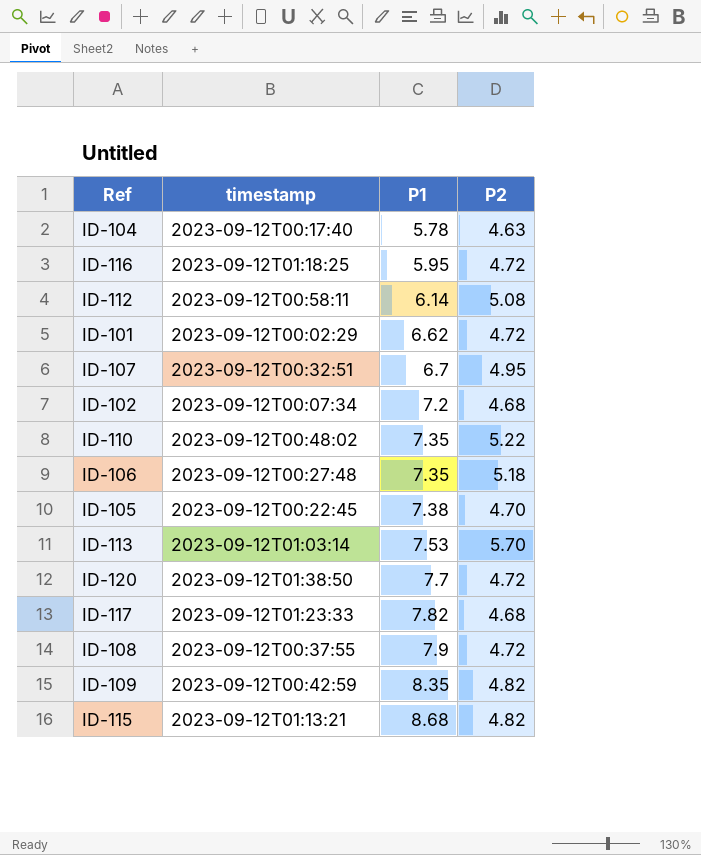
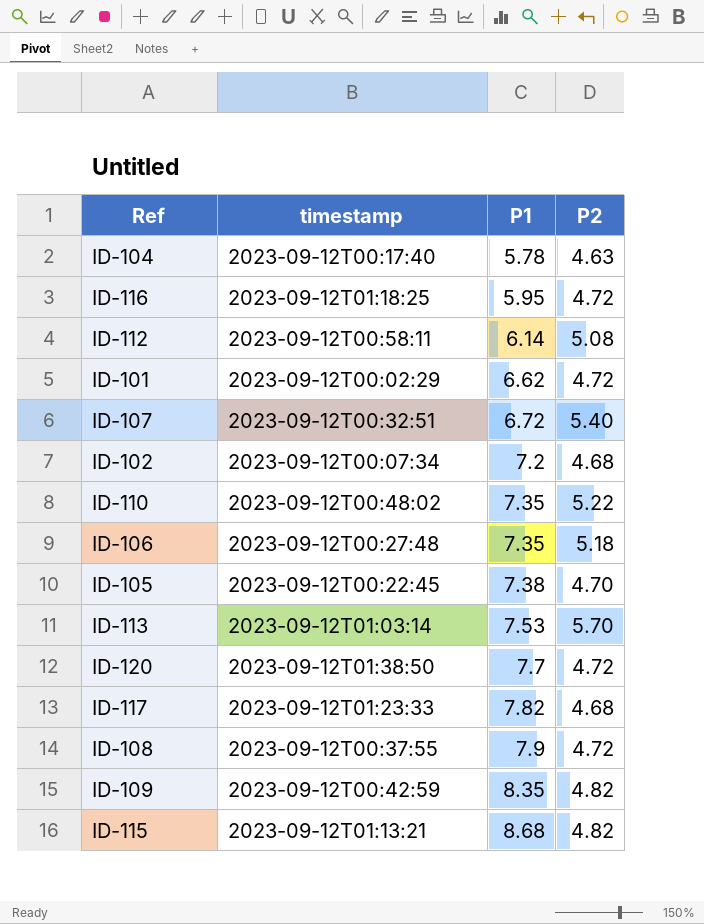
ID-107 | P1: 6.7 -> 6.72
ID-107 | P2: 4.95 -> 5.40

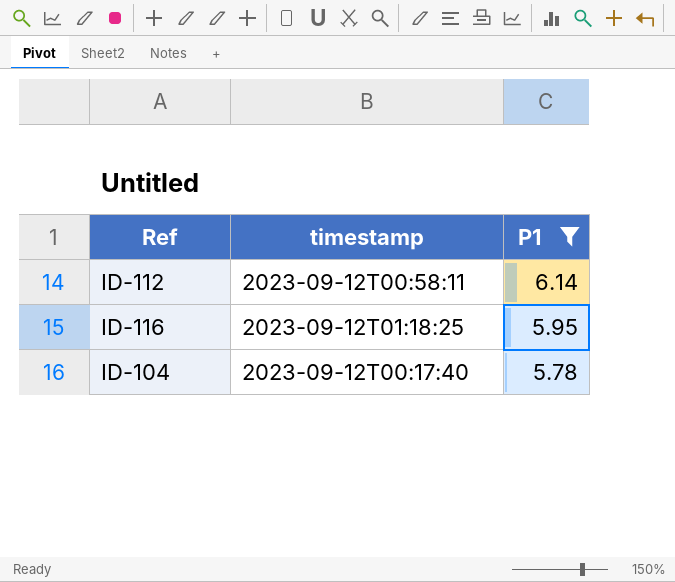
filter: none -> P1 <= 6.14
row order: P1 ascending -> P1 descending
column P2 | position: 4 -> none

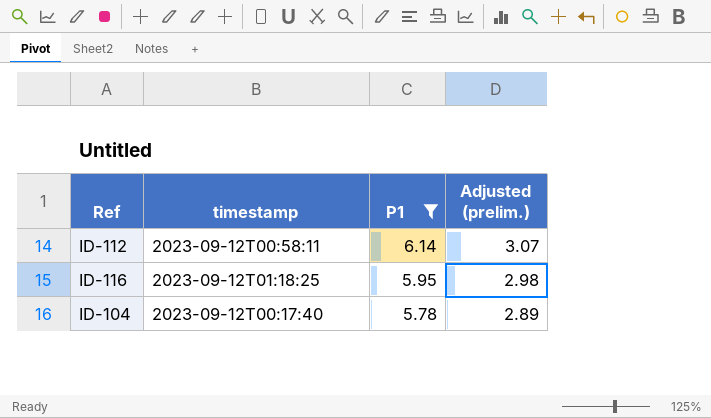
column Adjusted (prelim.) | formula: none -> [P1] * 0.5

